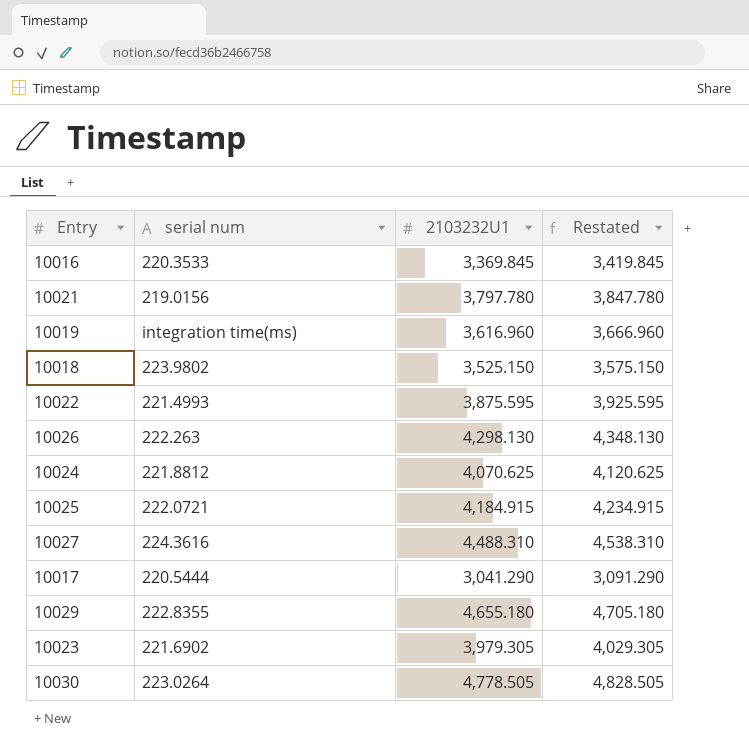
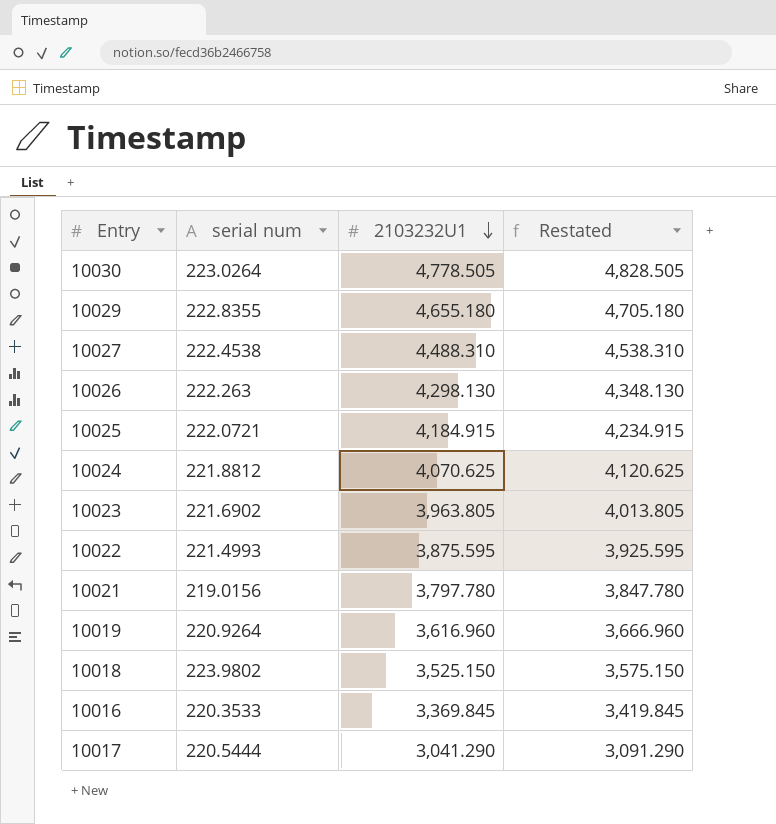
row order: none -> 2103232U1 descending
10027 | serial num: 224.3616 -> 222.4538
10023 | 2103232U1: 3,979.305 -> 3,963.805
10023 | Restated: 4,029.305 -> 4,013.805
10019 | serial num: integration time(ms) -> 220.9264

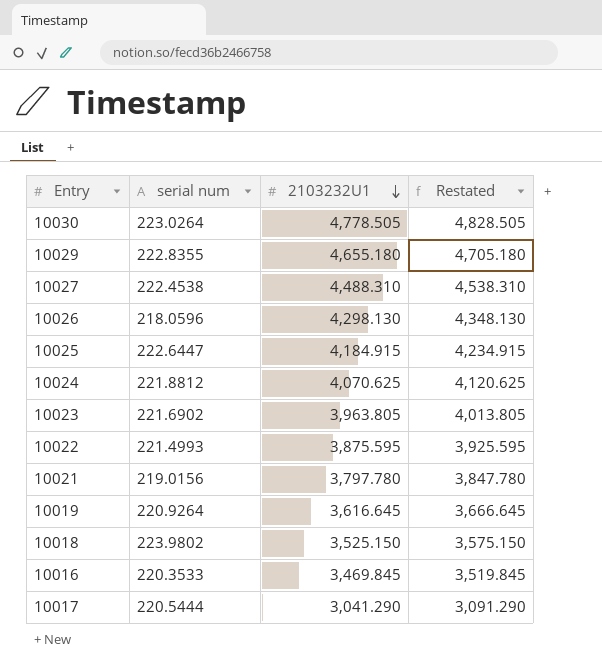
10026 | serial num: 222.263 -> 218.0596
10025 | serial num: 222.0721 -> 222.6447
10019 | 2103232U1: 3,616.960 -> 3,616.645
10019 | Restated: 3,666.960 -> 3,666.645
10016 | 2103232U1: 3,369.845 -> 3,469.845
10016 | Restated: 3,419.845 -> 3,519.845

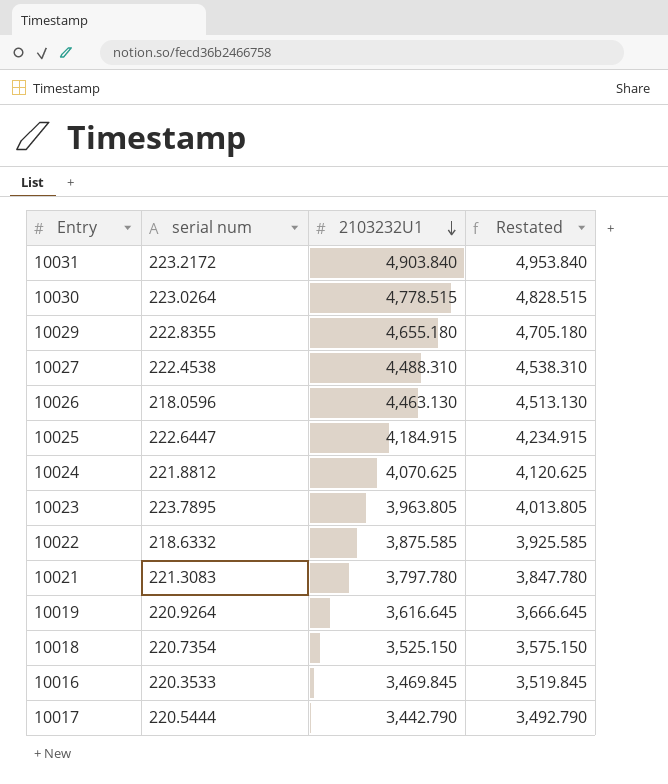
row 10031: none -> 223.2172 | 4,903.840 | 4,953.840
10030 | 2103232U1: 4,778.505 -> 4,778.515
10030 | Restated: 4,828.505 -> 4,828.515
10026 | 2103232U1: 4,298.130 -> 4,463.130
10026 | Restated: 4,348.130 -> 4,513.130
10023 | serial num: 221.6902 -> 223.7895
10022 | serial num: 221.4993 -> 218.6332
10022 | 2103232U1: 3,875.595 -> 3,875.585
10022 | Restated: 3,925.595 -> 3,925.585
10021 | serial num: 219.0156 -> 221.3083
10018 | serial num: 223.9802 -> 220.7354
10017 | 2103232U1: 3,041.290 -> 3,442.790
10017 | Restated: 3,091.290 -> 3,492.790

